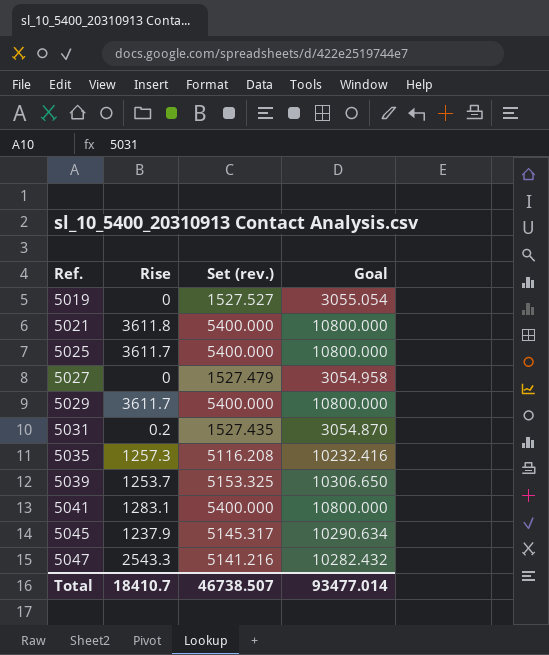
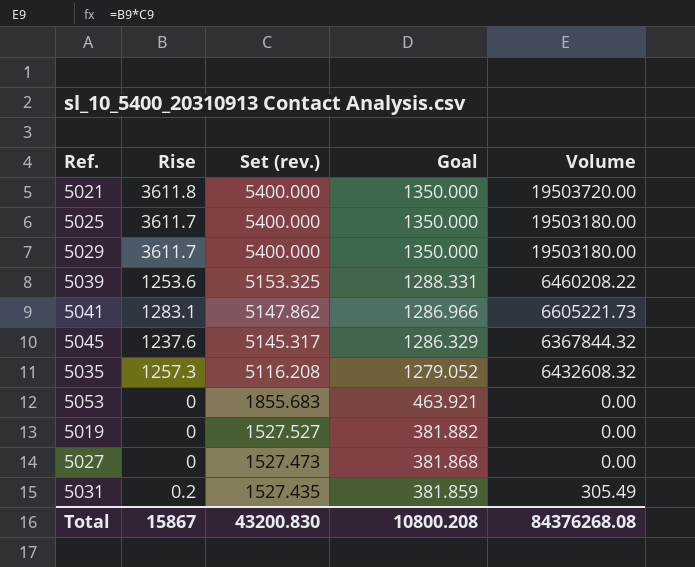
row order: Ref. ascending -> Set (rev.) descending
column Goal | formula: [Set (rev.)] * 2 -> [Set (rev.)] * 0.25
column Volume | formula: none -> [Rise] * [Set (rev.)]
row 5047: 2543.3 | 5141.216 | 10282.432 -> none
5039 | Rise: 1253.7 -> 1253.6
5041 | Set (rev.): 5400.000 -> 5147.862
5045 | Rise: 1237.9 -> 1237.6
row 5053: none -> 0 | 1855.683 | 463.921 | 0.00
5027 | Set (rev.): 1527.479 -> 1527.473
Total | Rise: 18410.7 -> 15867
Total | Set (rev.): 46738.507 -> 43200.830
Total | Goal: 93477.014 -> 10800.208

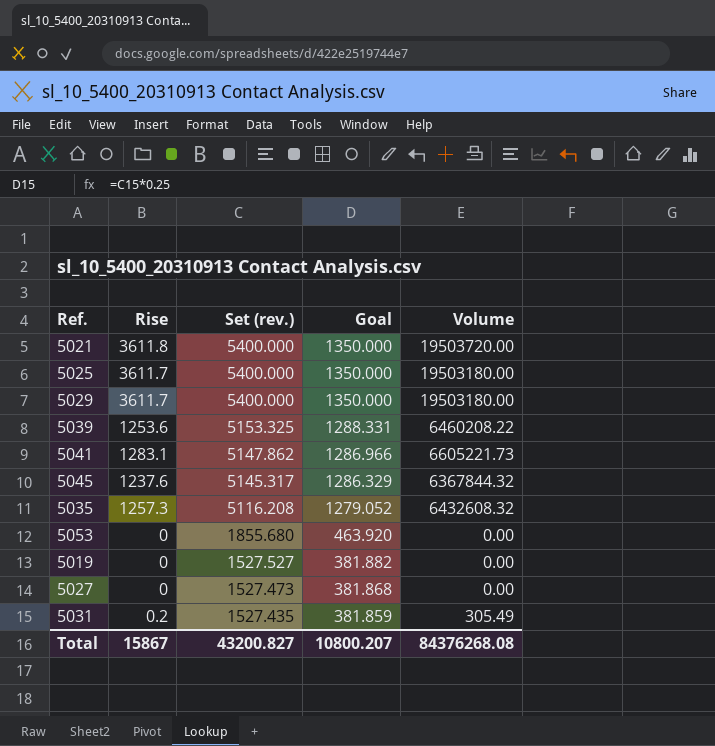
5053 | Set (rev.): 1855.683 -> 1855.680
5053 | Goal: 463.921 -> 463.920
Total | Set (rev.): 43200.830 -> 43200.827
Total | Goal: 10800.208 -> 10800.207

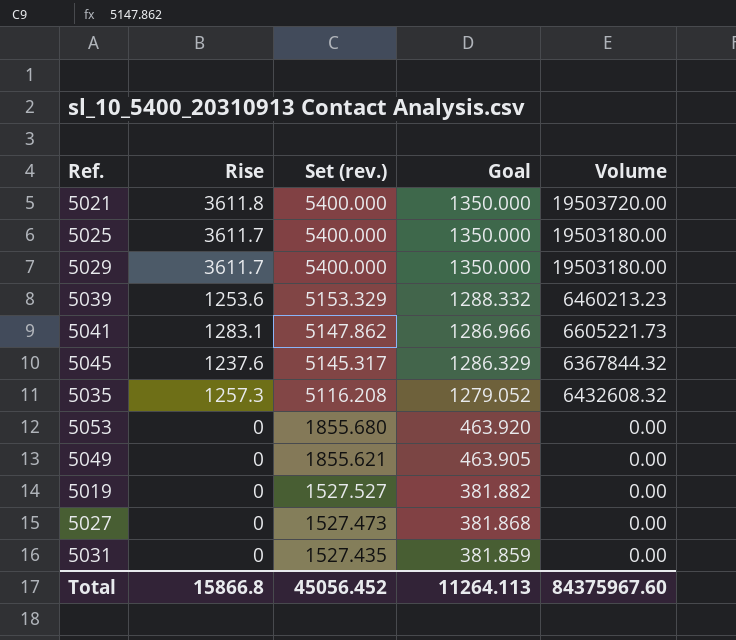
5039 | Set (rev.): 5153.325 -> 5153.329
5039 | Goal: 1288.331 -> 1288.332
5039 | Volume: 6460208.22 -> 6460213.23
row 5049: none -> 0 | 1855.621 | 463.905 | 0.00
5031 | Rise: 0.2 -> 0
5031 | Volume: 305.49 -> 0.00
Total | Rise: 15867 -> 15866.8
Total | Set (rev.): 43200.827 -> 45056.452
Total | Goal: 10800.207 -> 11264.113
Total | Volume: 84376268.08 -> 84375967.60

